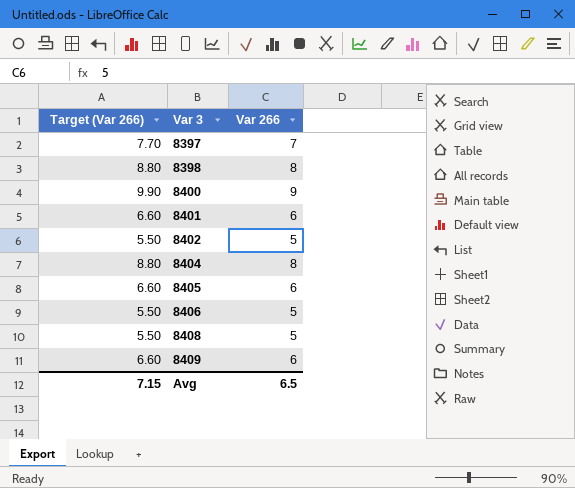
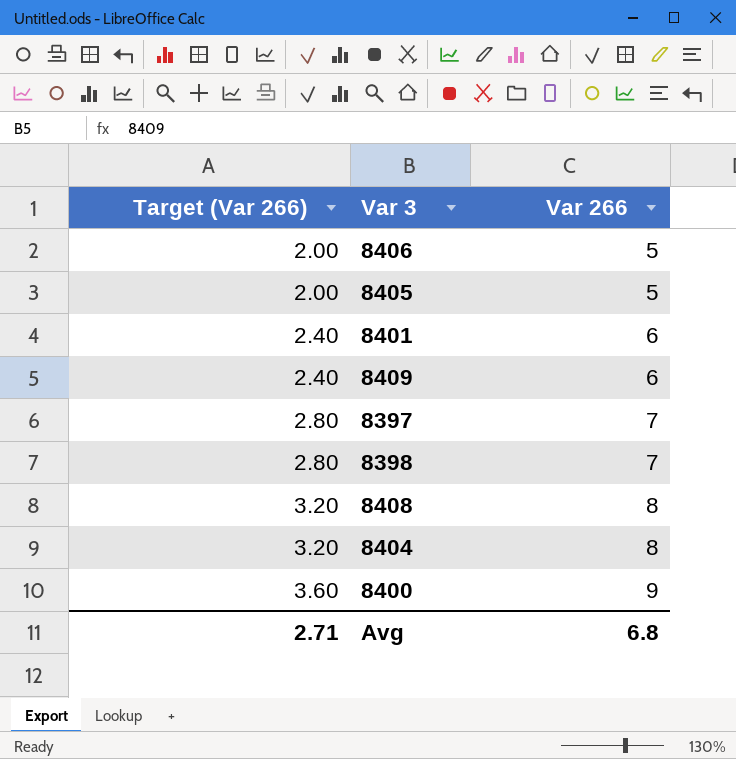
row order: Var 3 ascending -> Target (Var 266) ascending
column Target (Var 266) | formula: [Var 266] * 1.1 -> [Var 266] * 0.4
row 8402: 5.50 | 5 -> none
8405 | Var 266: 6 -> 5
8398 | Var 266: 8 -> 7
8408 | Var 266: 5 -> 8
Avg | Target (Var 266): 7.15 -> 2.71
Avg | Var 266: 6.5 -> 6.8

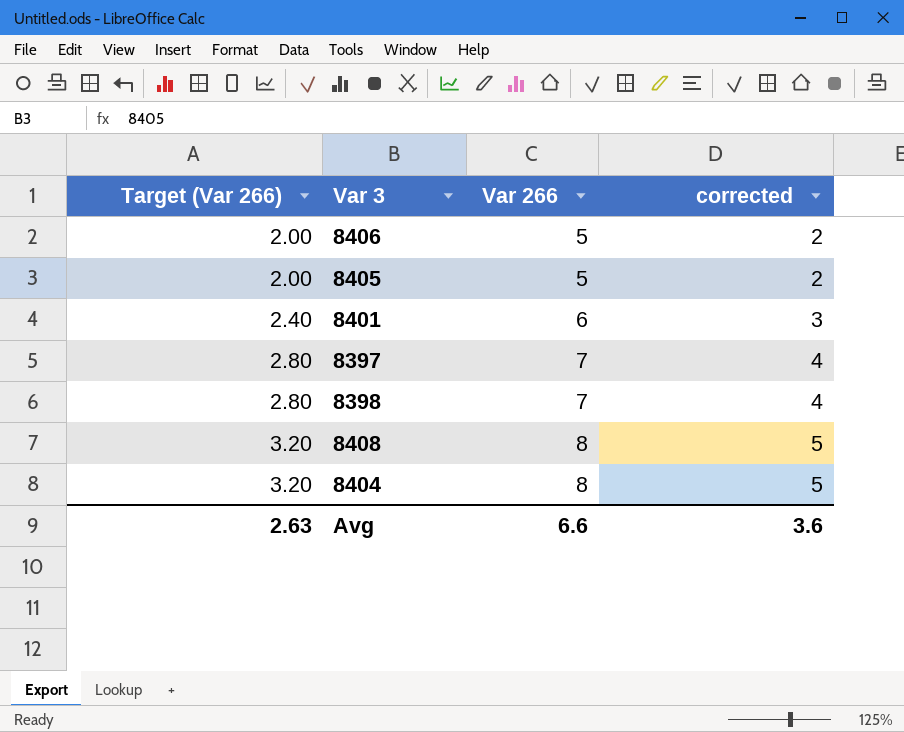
column corrected | formula: none -> [Var 266] - 3
row 8409: 2.40 | 6 -> none
row 8400: 3.60 | 9 -> none
Avg | Target (Var 266): 2.71 -> 2.63
Avg | Var 266: 6.8 -> 6.6

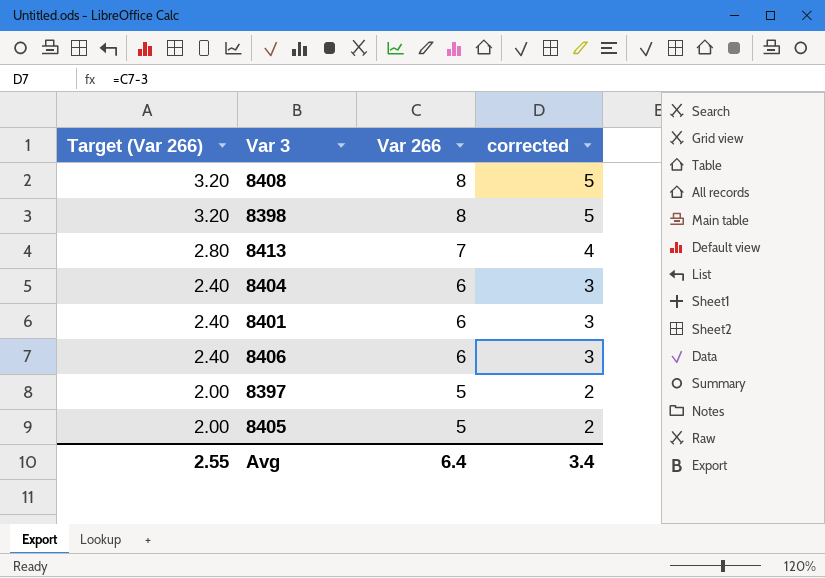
row order: Target (Var 266) ascending -> Target (Var 266) descending
8398 | Target (Var 266): 2.80 -> 3.20
8398 | Var 266: 7 -> 8
8398 | corrected: 4 -> 5
row 8413: none -> 2.80 | 7 | 4
8404 | Target (Var 266): 3.20 -> 2.40
8404 | Var 266: 8 -> 6
8404 | corrected: 5 -> 3
8406 | Target (Var 266): 2.00 -> 2.40
8406 | Var 266: 5 -> 6
8406 | corrected: 2 -> 3
8397 | Target (Var 266): 2.80 -> 2.00
8397 | Var 266: 7 -> 5
8397 | corrected: 4 -> 2
Avg | Target (Var 266): 2.63 -> 2.55
Avg | Var 266: 6.6 -> 6.4
Avg | corrected: 3.6 -> 3.4

